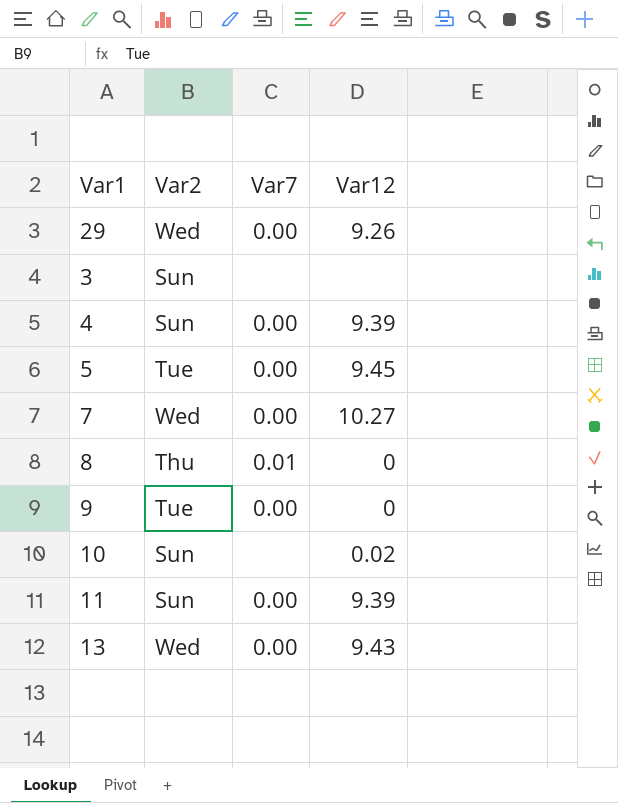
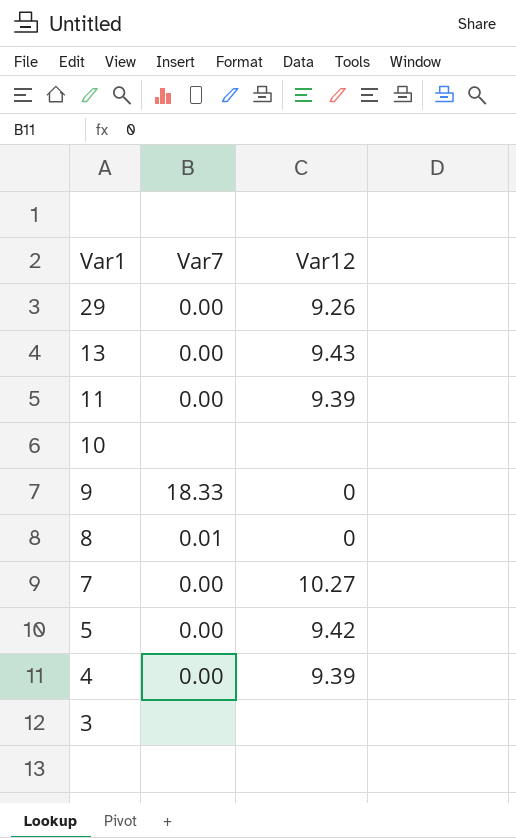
row order: none -> Var1 descending
column Var2 | position: 2 -> none
10 | Var12: 0.02 -> none
9 | Var7: 0.00 -> 18.33
5 | Var12: 9.45 -> 9.42

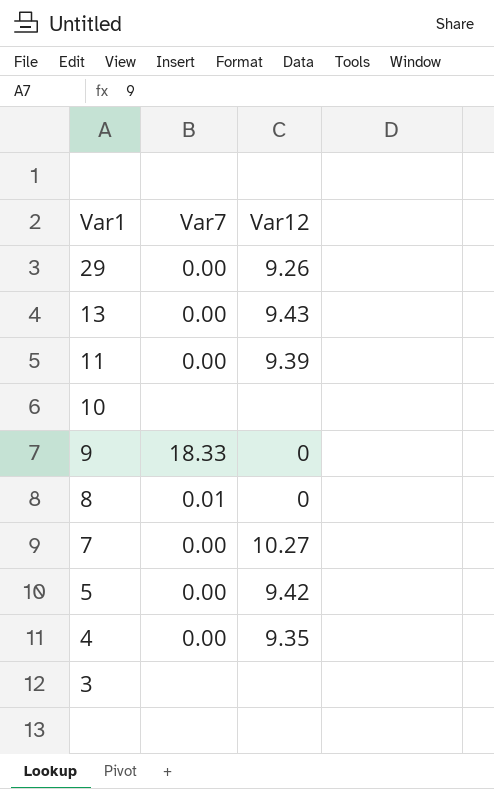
4 | Var12: 9.39 -> 9.35

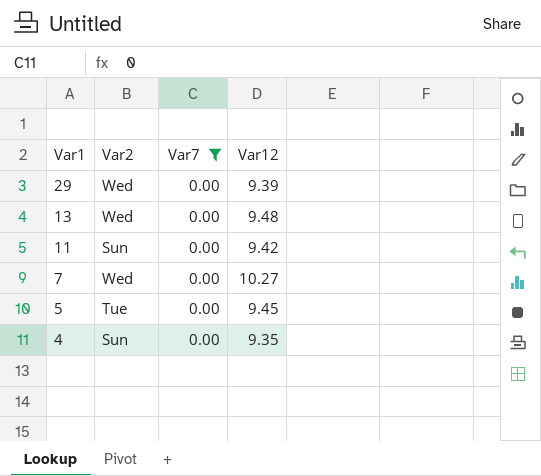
filter: none -> Var7 = 0.00
column Var2 | position: none -> 2
29 | Var12: 9.26 -> 9.39
13 | Var12: 9.43 -> 9.48
11 | Var12: 9.39 -> 9.42
5 | Var12: 9.42 -> 9.45

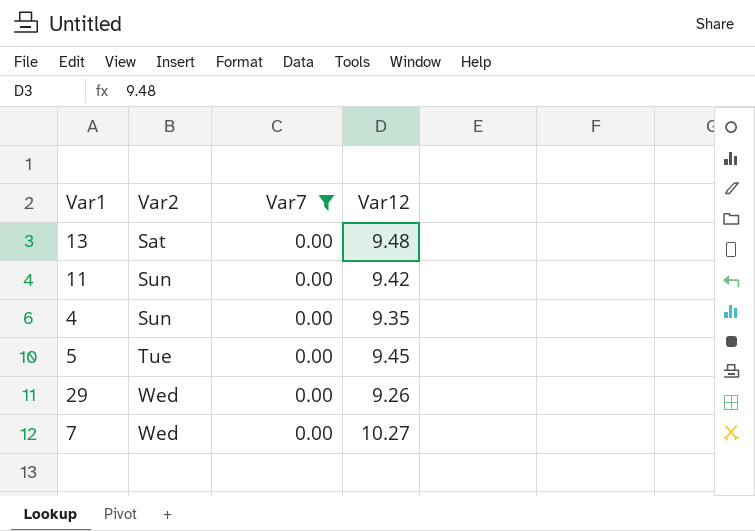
row order: Var1 descending -> Var2 ascending
13 | Var2: Wed -> Sat
29 | Var12: 9.39 -> 9.26

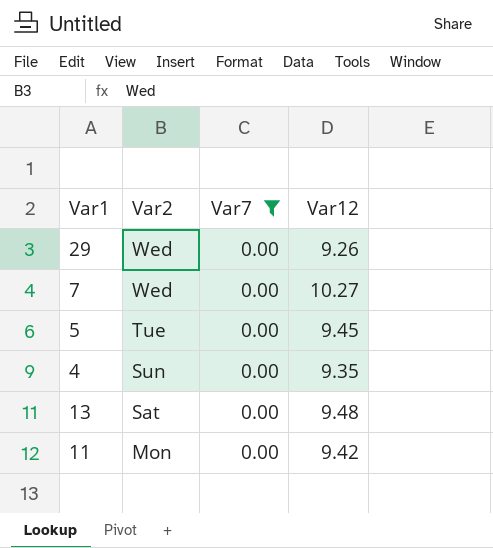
row order: Var2 ascending -> Var2 descending
11 | Var2: Sun -> Mon

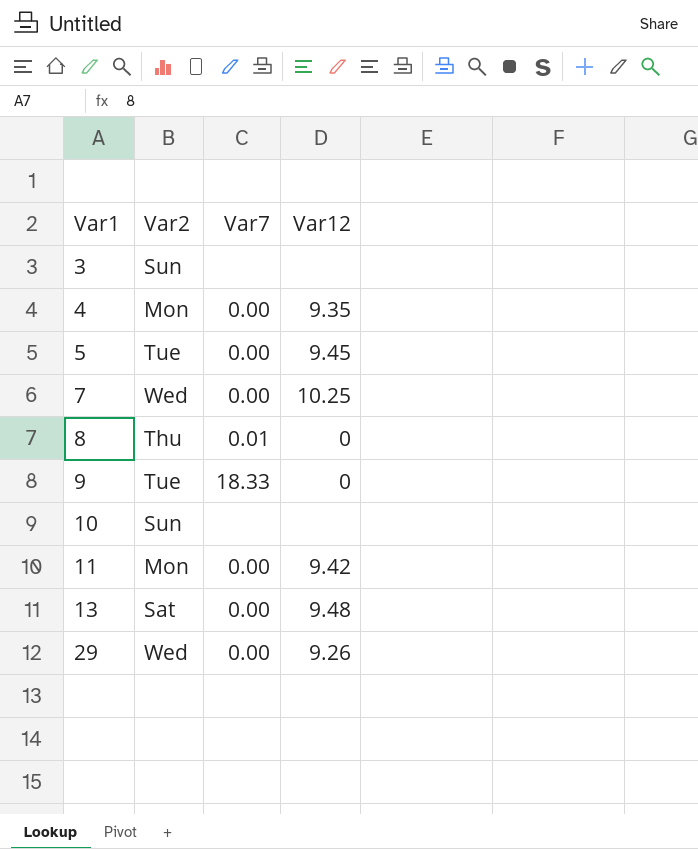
filter: Var7 = 0.00 -> none
row order: Var2 descending -> Var1 ascending
4 | Var2: Sun -> Mon
7 | Var12: 10.27 -> 10.25

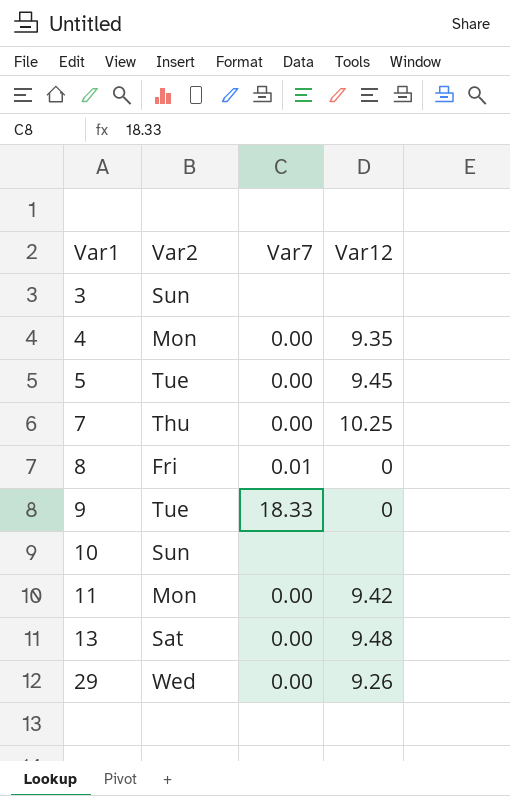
7 | Var2: Wed -> Thu
8 | Var2: Thu -> Fri

